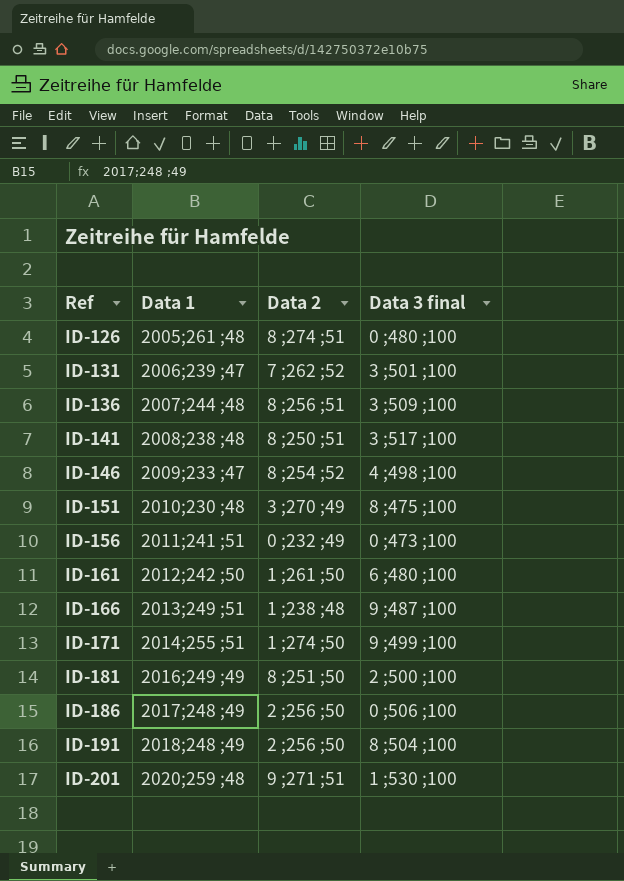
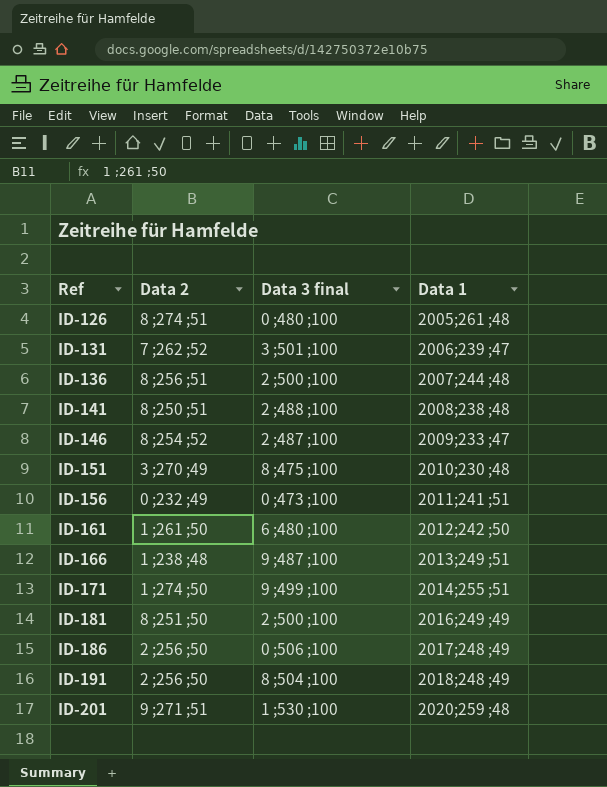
column Data 1 | position: 2 -> 4
ID-136 | Data 3 final: 3 ;509 ;100 -> 2 ;500 ;100
ID-141 | Data 3 final: 3 ;517 ;100 -> 2 ;488 ;100
ID-146 | Data 3 final: 4 ;498 ;100 -> 2 ;487 ;100

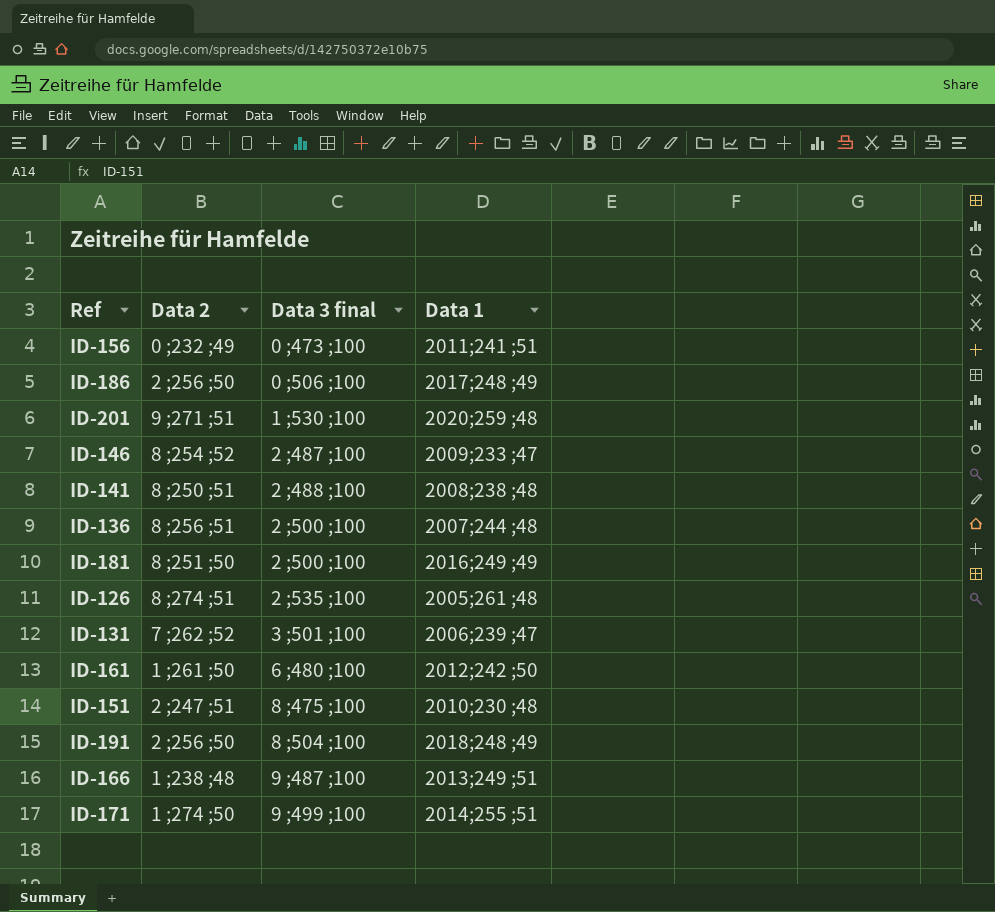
row order: Ref ascending -> Data 3 final ascending
ID-126 | Data 3 final: 0 ;480 ;100 -> 2 ;535 ;100
ID-151 | Data 2: 3 ;270 ;49 -> 2 ;247 ;51

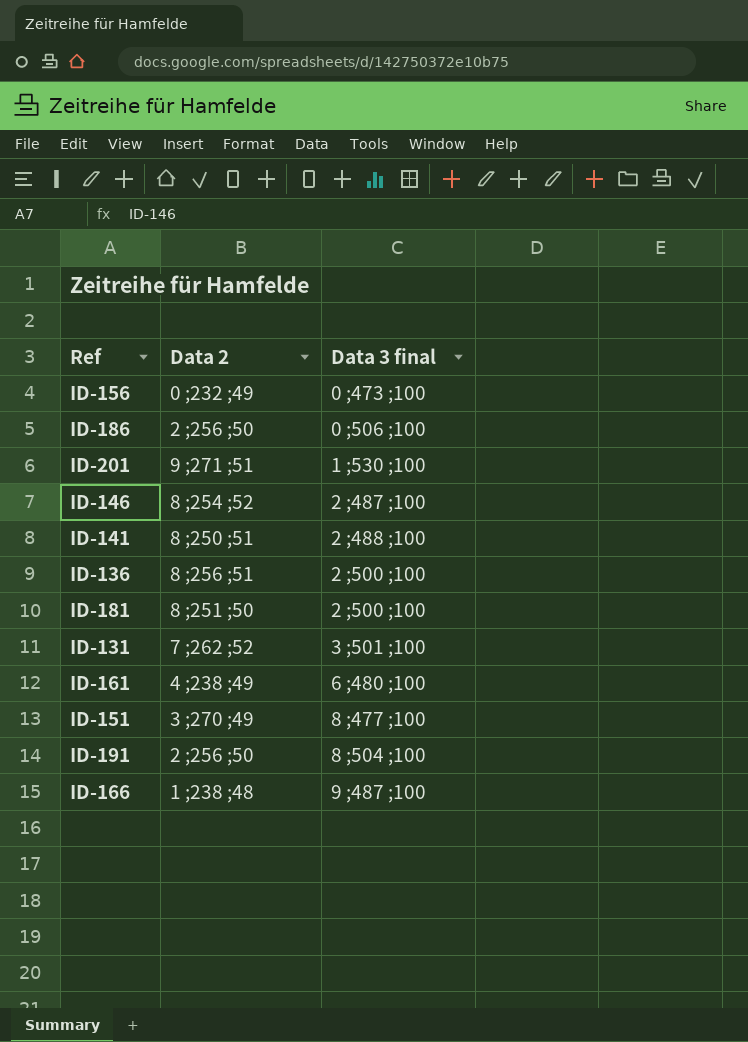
column Data 1 | position: 4 -> none
row ID-126: 8 ;274 ;51 | 2 ;535 ;100 | 2005;261 ;48 -> none
row ID-171: 1 ;274 ;50 | 9 ;499 ;100 | 2014;255 ;51 -> none
ID-161 | Data 2: 1 ;261 ;50 -> 4 ;238 ;49
ID-151 | Data 2: 2 ;247 ;51 -> 3 ;270 ;49
ID-151 | Data 3 final: 8 ;475 ;100 -> 8 ;477 ;100

